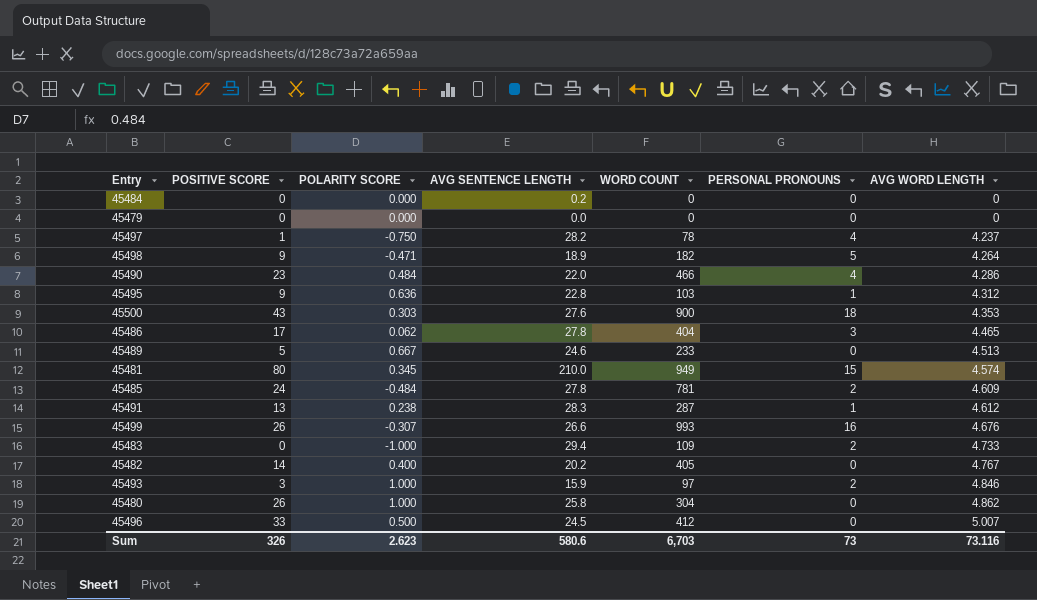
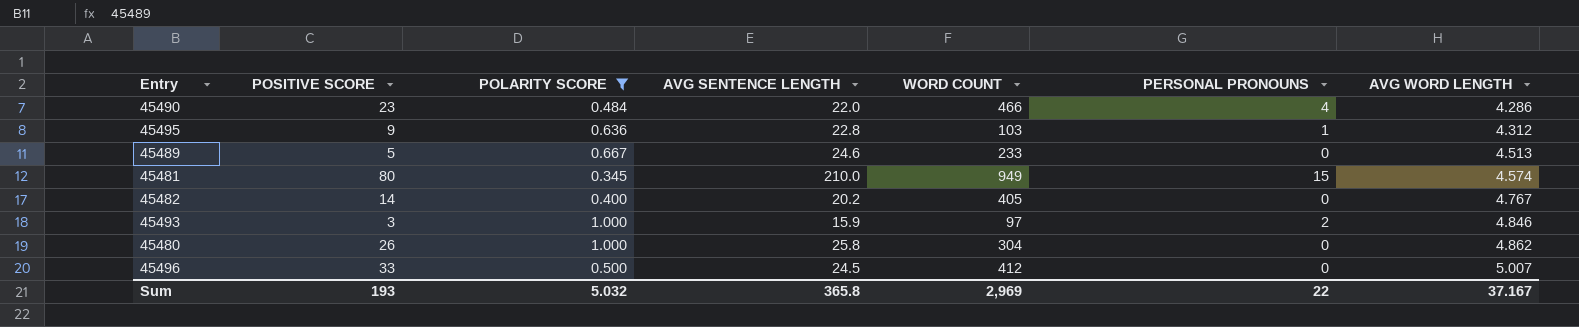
filter: none -> POLARITY SCORE >= 0.345
Sum | POSITIVE SCORE: 326 -> 193
Sum | POLARITY SCORE: 2.623 -> 5.032
Sum | AVG SENTENCE LENGTH: 580.6 -> 365.8
Sum | WORD COUNT: 6,703 -> 2,969
Sum | PERSONAL PRONOUNS: 73 -> 22
Sum | AVG WORD LENGTH: 73.116 -> 37.167

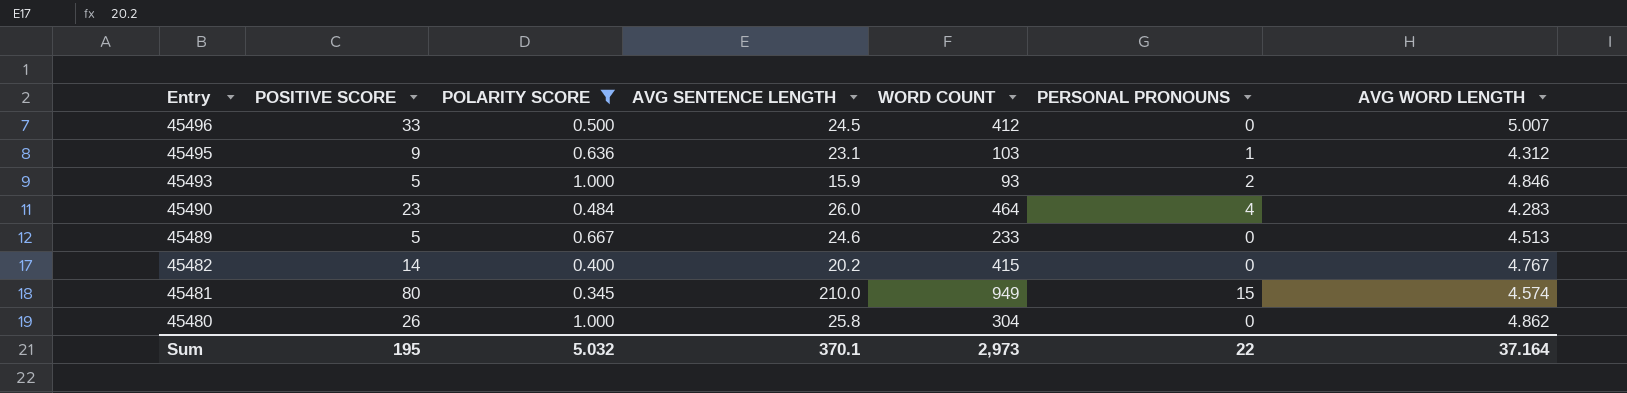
row order: AVG WORD LENGTH ascending -> Entry descending
45495 | AVG SENTENCE LENGTH: 22.8 -> 23.1
45493 | POSITIVE SCORE: 3 -> 5
45493 | WORD COUNT: 97 -> 93
45490 | AVG SENTENCE LENGTH: 22.0 -> 26.0
45490 | WORD COUNT: 466 -> 464
45490 | AVG WORD LENGTH: 4.286 -> 4.283
45482 | WORD COUNT: 405 -> 415
Sum | POSITIVE SCORE: 193 -> 195
Sum | AVG SENTENCE LENGTH: 365.8 -> 370.1
Sum | WORD COUNT: 2,969 -> 2,973
Sum | AVG WORD LENGTH: 37.167 -> 37.164

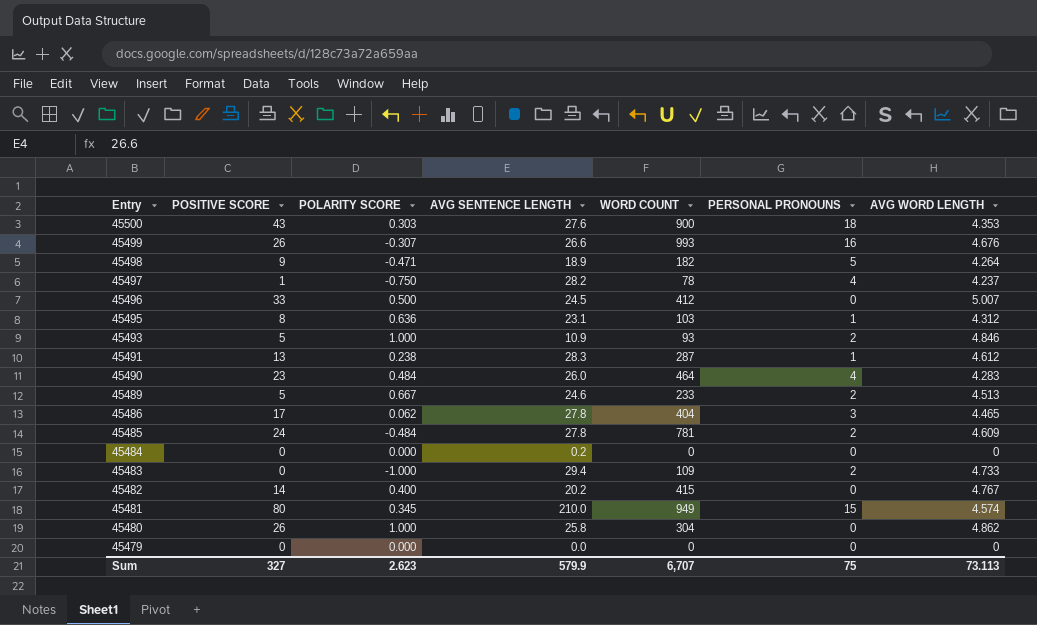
filter: POLARITY SCORE >= 0.345 -> none
45495 | POSITIVE SCORE: 9 -> 8
45493 | AVG SENTENCE LENGTH: 15.9 -> 10.9
45489 | PERSONAL PRONOUNS: 0 -> 2
Sum | POSITIVE SCORE: 195 -> 327
Sum | POLARITY SCORE: 5.032 -> 2.623
Sum | AVG SENTENCE LENGTH: 370.1 -> 579.9
Sum | WORD COUNT: 2,973 -> 6,707
Sum | PERSONAL PRONOUNS: 22 -> 75
Sum | AVG WORD LENGTH: 37.164 -> 73.113

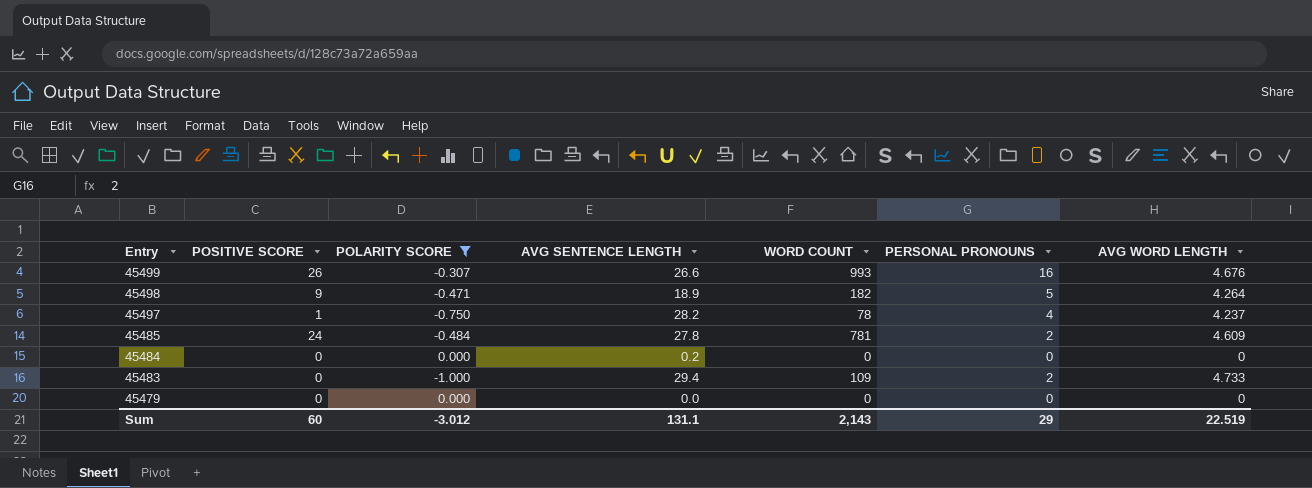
filter: none -> POLARITY SCORE <= 0.000
Sum | POSITIVE SCORE: 327 -> 60
Sum | POLARITY SCORE: 2.623 -> -3.012
Sum | AVG SENTENCE LENGTH: 579.9 -> 131.1
Sum | WORD COUNT: 6,707 -> 2,143
Sum | PERSONAL PRONOUNS: 75 -> 29
Sum | AVG WORD LENGTH: 73.113 -> 22.519

